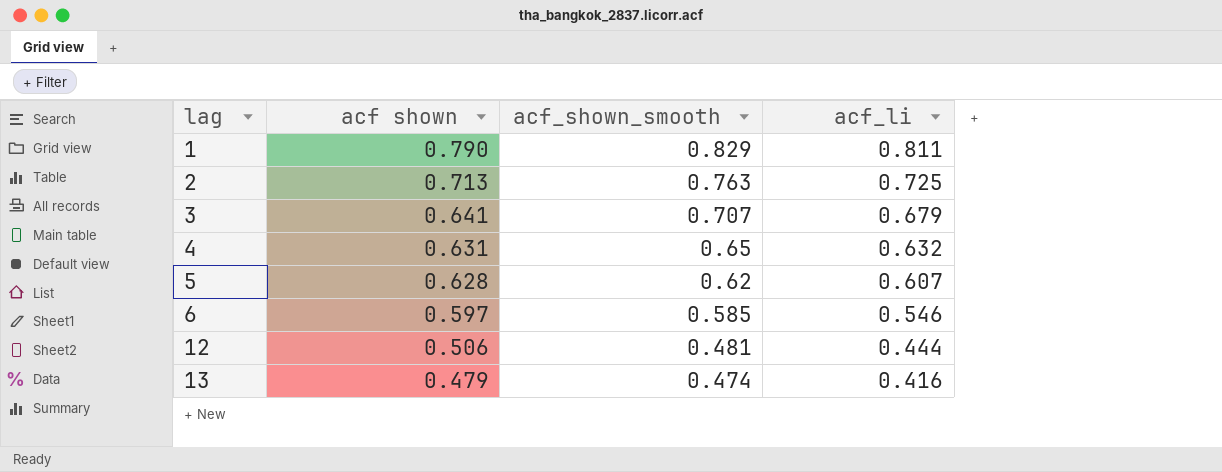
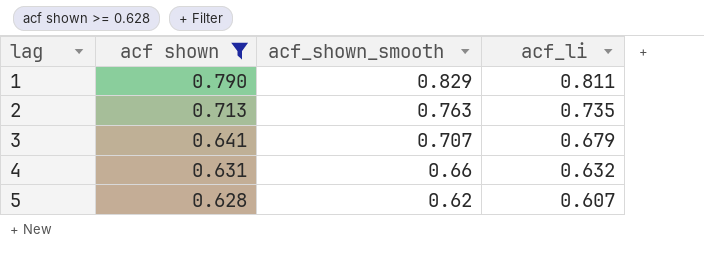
filter: none -> acf shown >= 0.628
2 | acf_li: 0.725 -> 0.735
4 | acf_shown_smooth: 0.65 -> 0.66

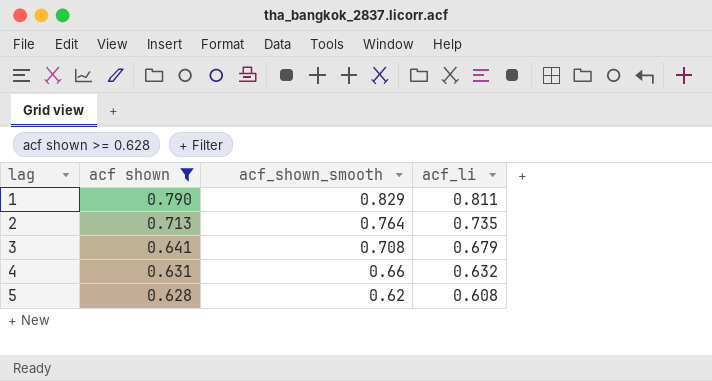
2 | acf_shown_smooth: 0.763 -> 0.764
3 | acf_shown_smooth: 0.707 -> 0.708
5 | acf_li: 0.607 -> 0.608

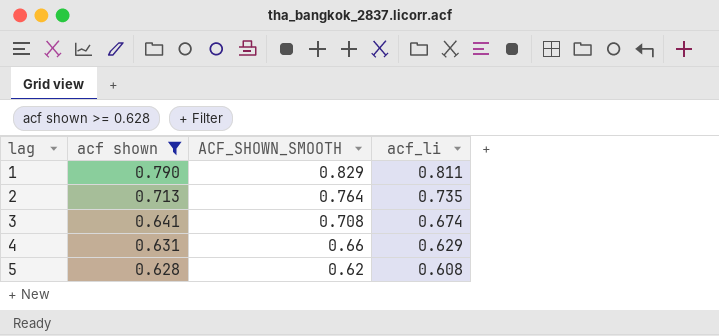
column name: acf_shown_smooth -> ACF_SHOWN_SMOOTH
3 | acf_li: 0.679 -> 0.674
4 | acf_li: 0.632 -> 0.629

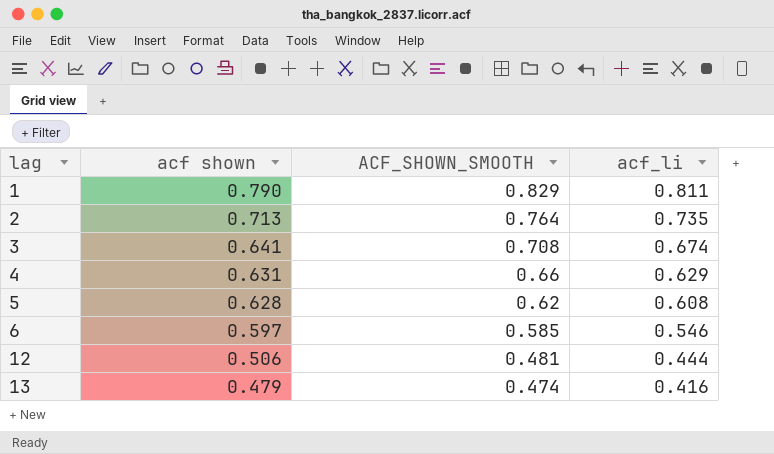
filter: acf shown >= 0.628 -> none

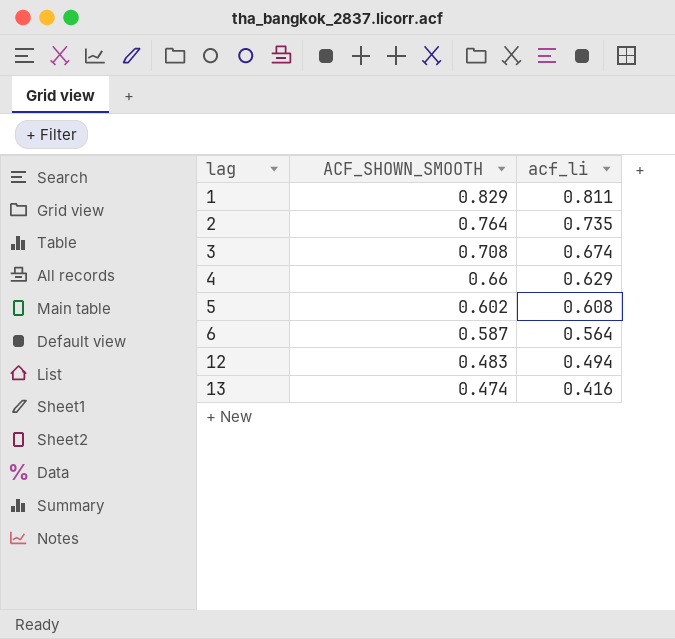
column acf shown | position: 2 -> none
5 | ACF_SHOWN_SMOOTH: 0.62 -> 0.602
6 | ACF_SHOWN_SMOOTH: 0.585 -> 0.587
6 | acf_li: 0.546 -> 0.564
12 | ACF_SHOWN_SMOOTH: 0.481 -> 0.483
12 | acf_li: 0.444 -> 0.494

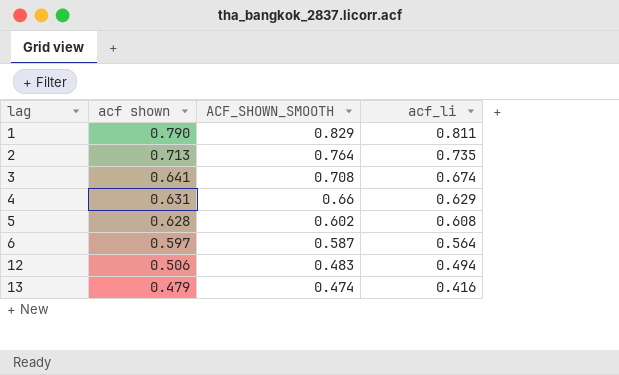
column acf shown | position: none -> 2

